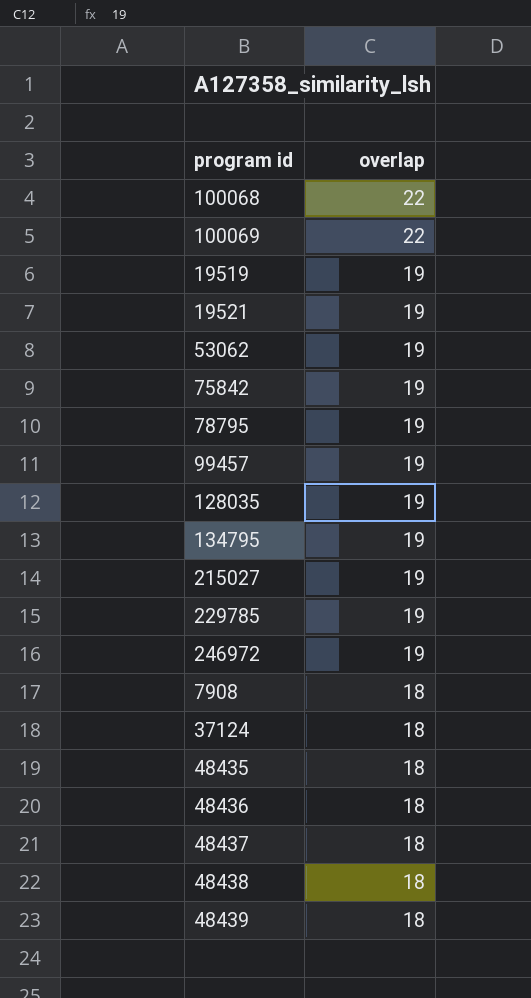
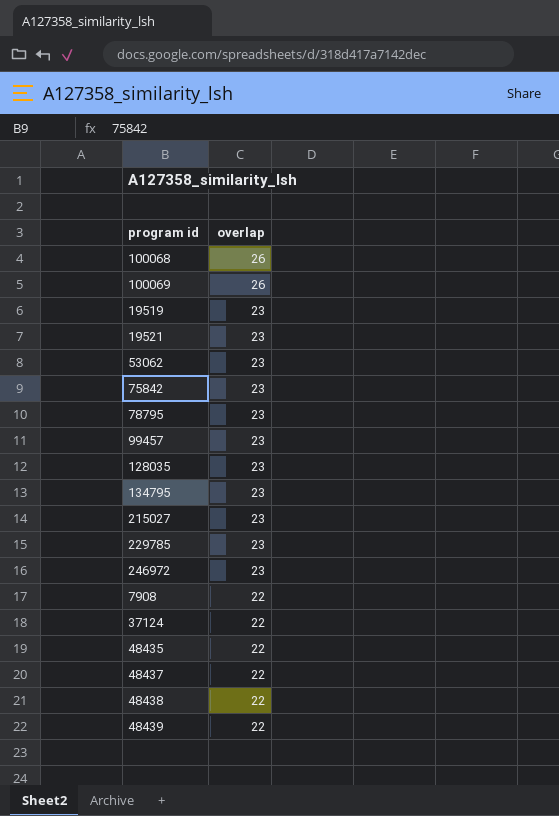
row 48436: 18 -> none
100068 | overlap: 22 -> 26
100069 | overlap: 22 -> 26
19519 | overlap: 19 -> 23
19521 | overlap: 19 -> 23
53062 | overlap: 19 -> 23
75842 | overlap: 19 -> 23
78795 | overlap: 19 -> 23
99457 | overlap: 19 -> 23
128035 | overlap: 19 -> 23
134795 | overlap: 19 -> 23
215027 | overlap: 19 -> 23
229785 | overlap: 19 -> 23
246972 | overlap: 19 -> 23
7908 | overlap: 18 -> 22
37124 | overlap: 18 -> 22
48435 | overlap: 18 -> 22
48437 | overlap: 18 -> 22
48438 | overlap: 18 -> 22
48439 | overlap: 18 -> 22

